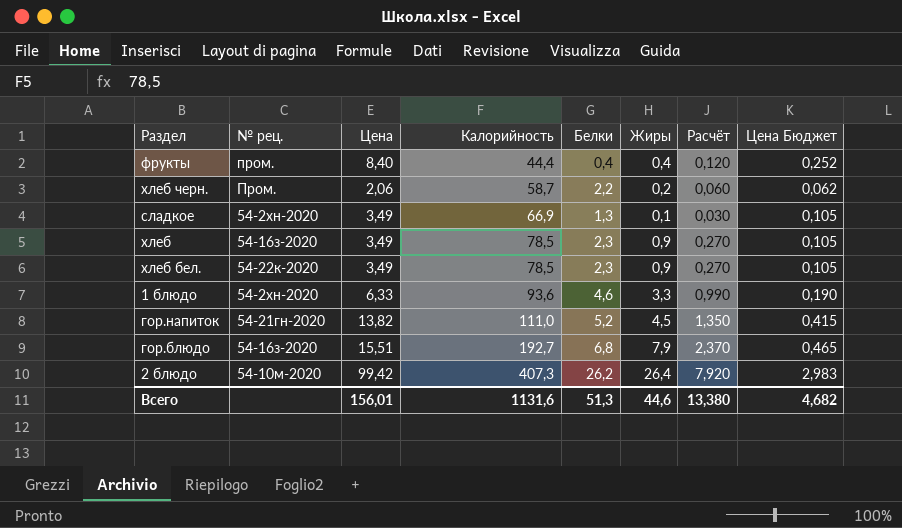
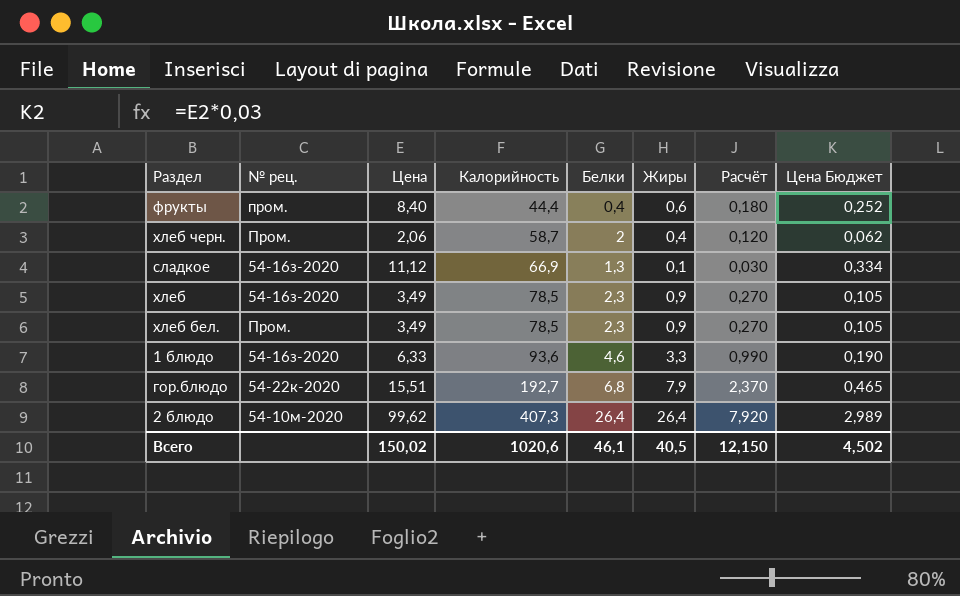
row гор.напиток: 54-21гн-2020 | 13,82 | 111,0 | 5,2 | 4,5 | 1,350 | 0,415 -> none
фрукты | Жиры: 0,4 -> 0,6
фрукты | Расчёт: 0,120 -> 0,180
хлеб черн. | Белки: 2,2 -> 2
хлеб черн. | Жиры: 0,2 -> 0,4
хлеб черн. | Расчёт: 0,060 -> 0,120
сладкое | № рец.: 54-2хн-2020 -> 54-16з-2020
сладкое | Цена: 3,49 -> 11,12
сладкое | Цена Бюджет: 0,105 -> 0,334
хлеб бел. | № рец.: 54-22к-2020 -> Пром.
1 блюдо | № рец.: 54-2хн-2020 -> 54-16з-2020
гор.блюдо | № рец.: 54-16з-2020 -> 54-22к-2020
2 блюдо | Цена: 99,42 -> 99,62
2 блюдо | Белки: 26,2 -> 26,4
2 блюдо | Цена Бюджет: 2,983 -> 2,989
Всего | Цена: 156,01 -> 150,02
Всего | Калорийность: 1131,6 -> 1020,6
Всего | Белки: 51,3 -> 46,1
Всего | Жиры: 44,6 -> 40,5
Всего | Расчёт: 13,380 -> 12,150
Всего | Цена Бюджет: 4,682 -> 4,502

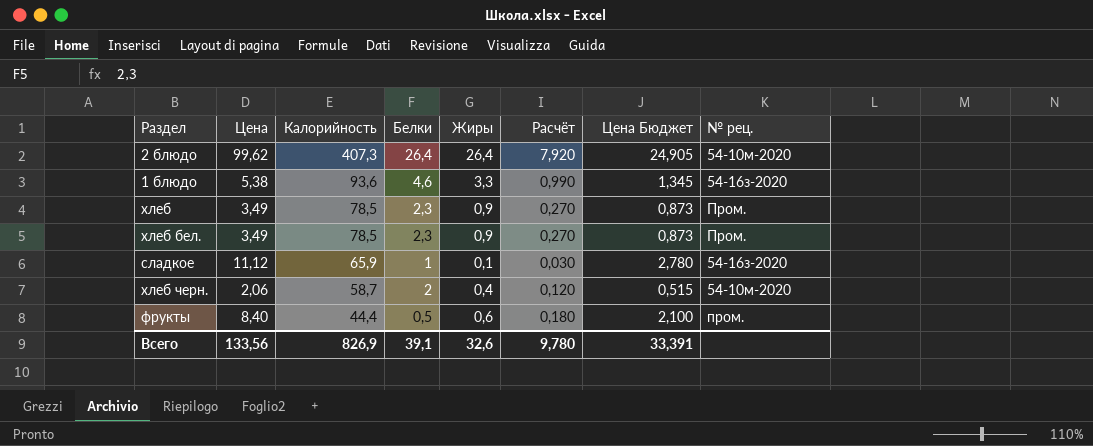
row order: Калорийность ascending -> Калорийность descending
column Цена Бюджет | formula: [Цена] * 0,03 -> [Цена] * 0,25
column № рец. | position: 2 -> 8
row гор.блюдо: 54-22к-2020 | 15,51 | 192,7 | 6,8 | 7,9 | 2,370 | 0,465 -> none
1 блюдо | Цена: 6,33 -> 5,38
хлеб | № рец.: 54-16з-2020 -> Пром.
сладкое | Калорийность: 66,9 -> 65,9
сладкое | Белки: 1,3 -> 1
хлеб черн. | № рец.: Пром. -> 54-10м-2020
фрукты | Белки: 0,4 -> 0,5
Всего | Цена: 150,02 -> 133,56
Всего | Калорийность: 1020,6 -> 826,9
Всего | Белки: 46,1 -> 39,1
Всего | Жиры: 40,5 -> 32,6
Всего | Расчёт: 12,150 -> 9,780
Всего | Цена Бюджет: 4,502 -> 33,391

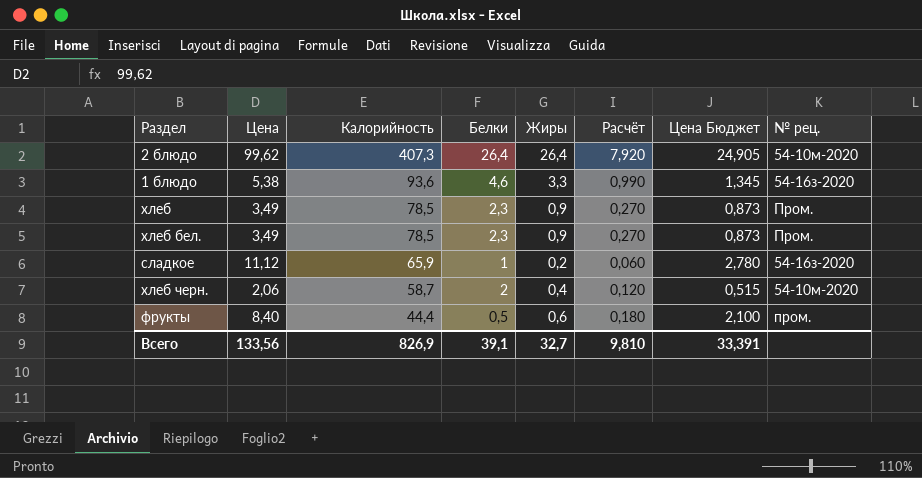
сладкое | Жиры: 0,1 -> 0,2
сладкое | Расчёт: 0,030 -> 0,060
Всего | Жиры: 32,6 -> 32,7
Всего | Расчёт: 9,780 -> 9,810

